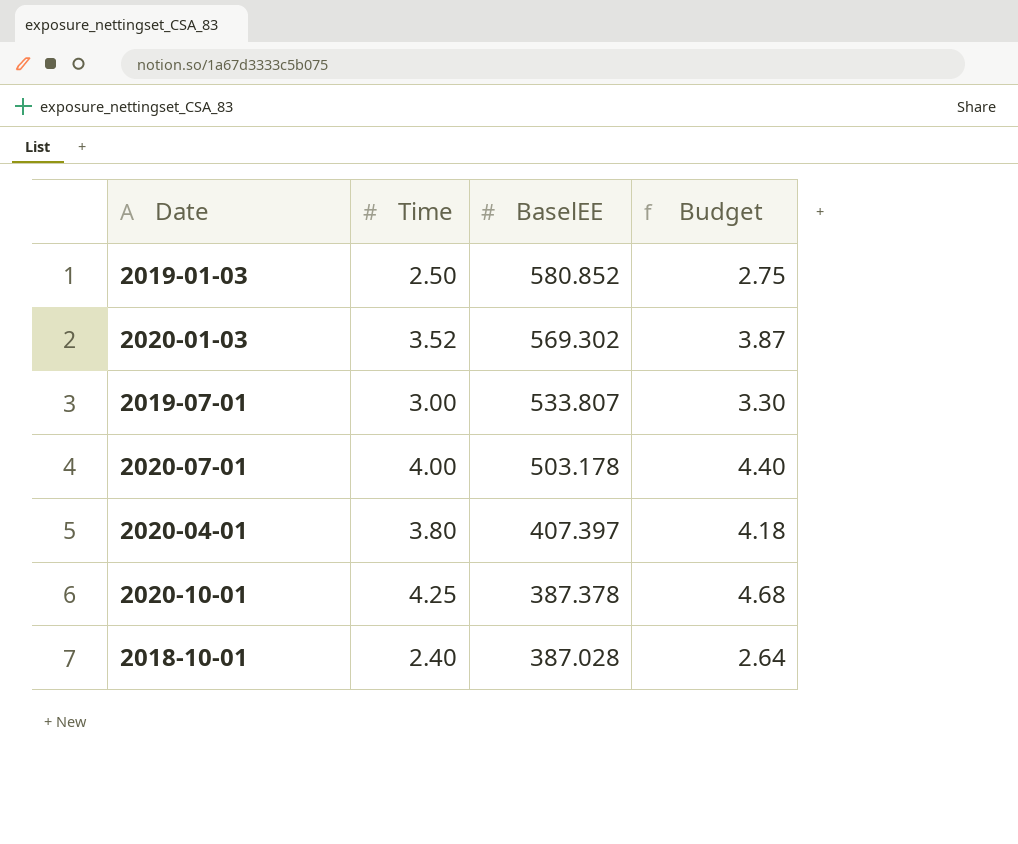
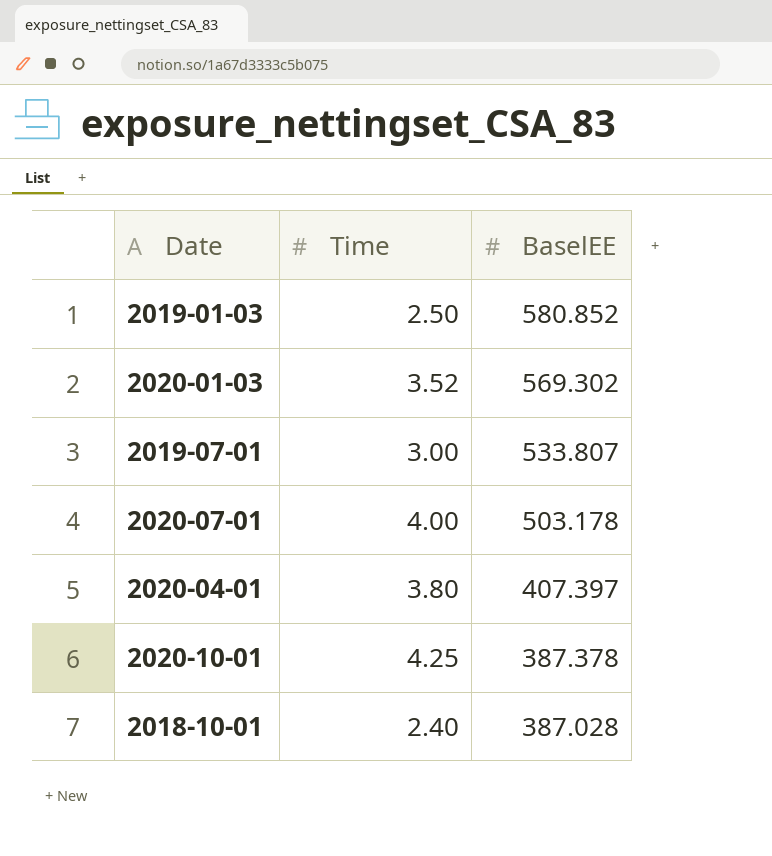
column Budget | formula: [Time] * 1.1 -> none

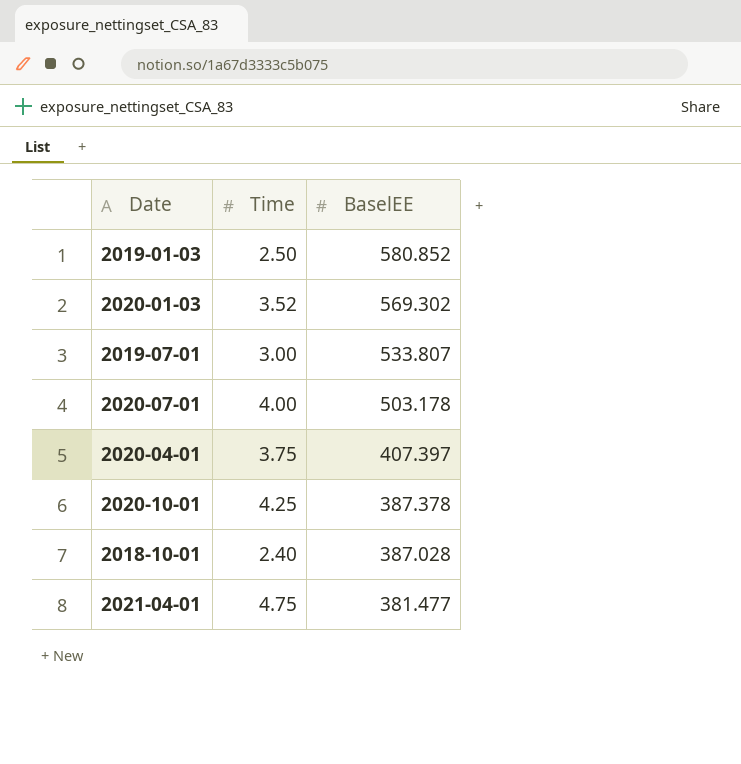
2020-04-01 | Time: 3.80 -> 3.75
row 2021-04-01: none -> 4.75 | 381.477

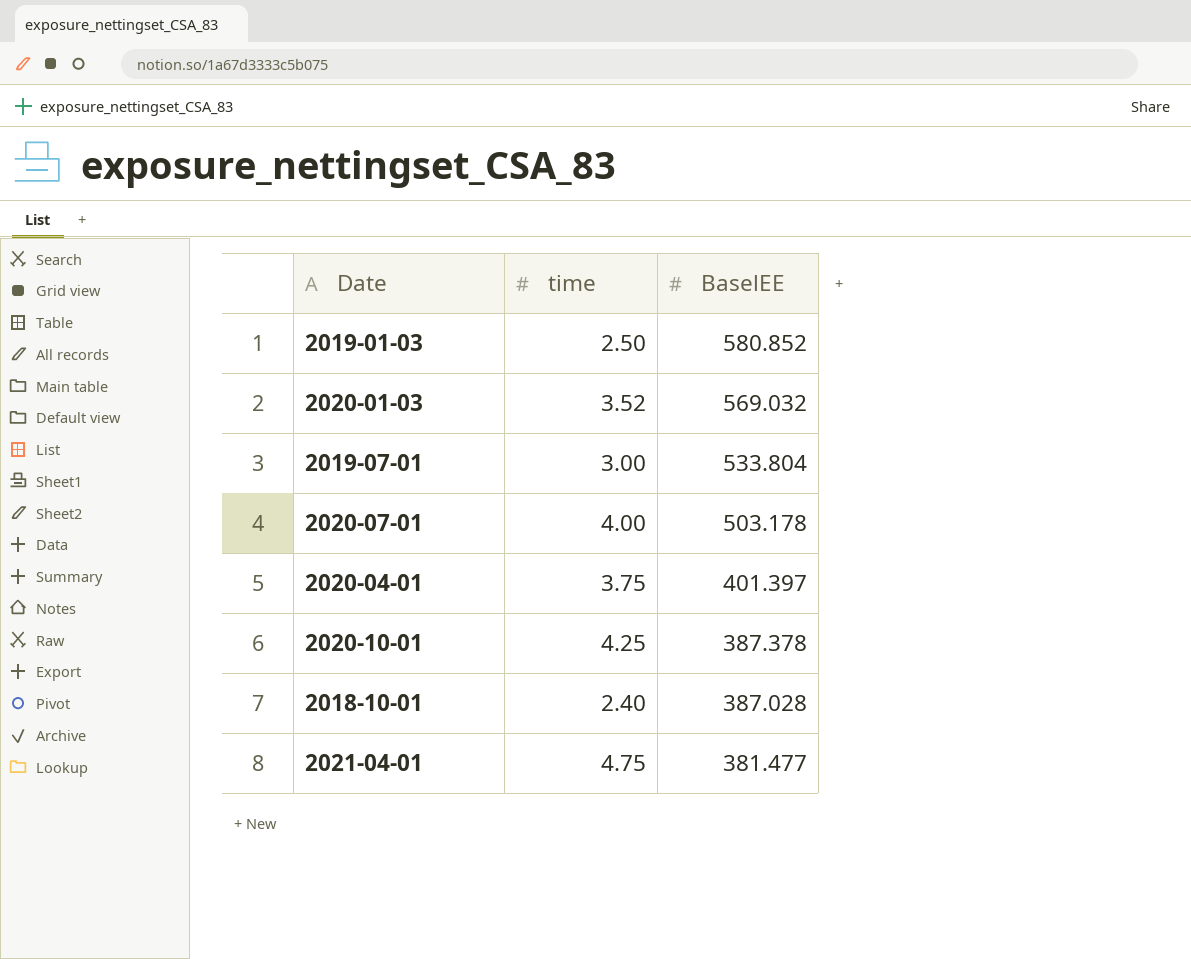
column name: Time -> time
2020-01-03 | BaselEE: 569.302 -> 569.032
2019-07-01 | BaselEE: 533.807 -> 533.804
2020-04-01 | BaselEE: 407.397 -> 401.397

